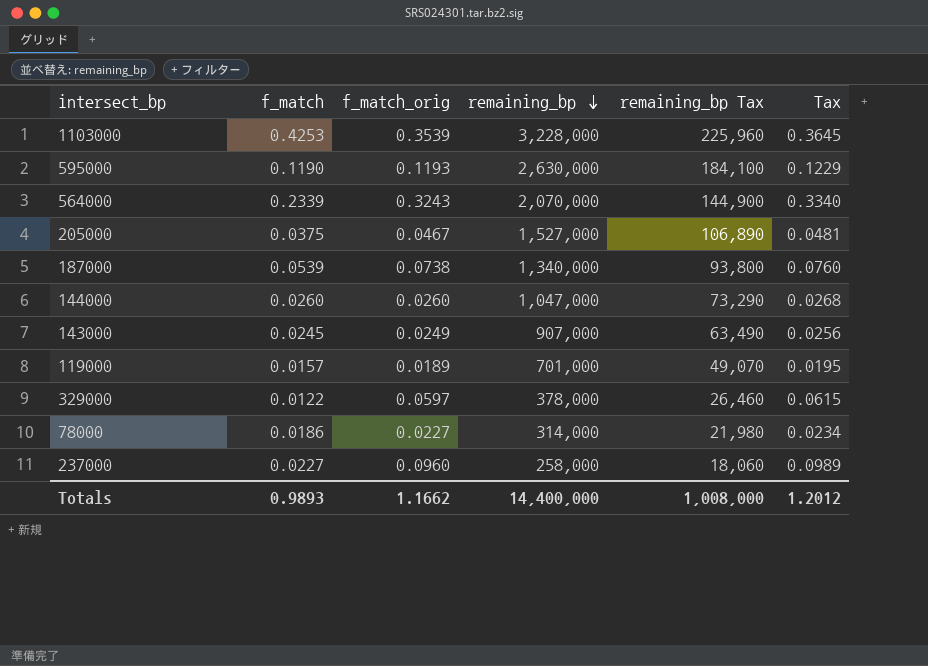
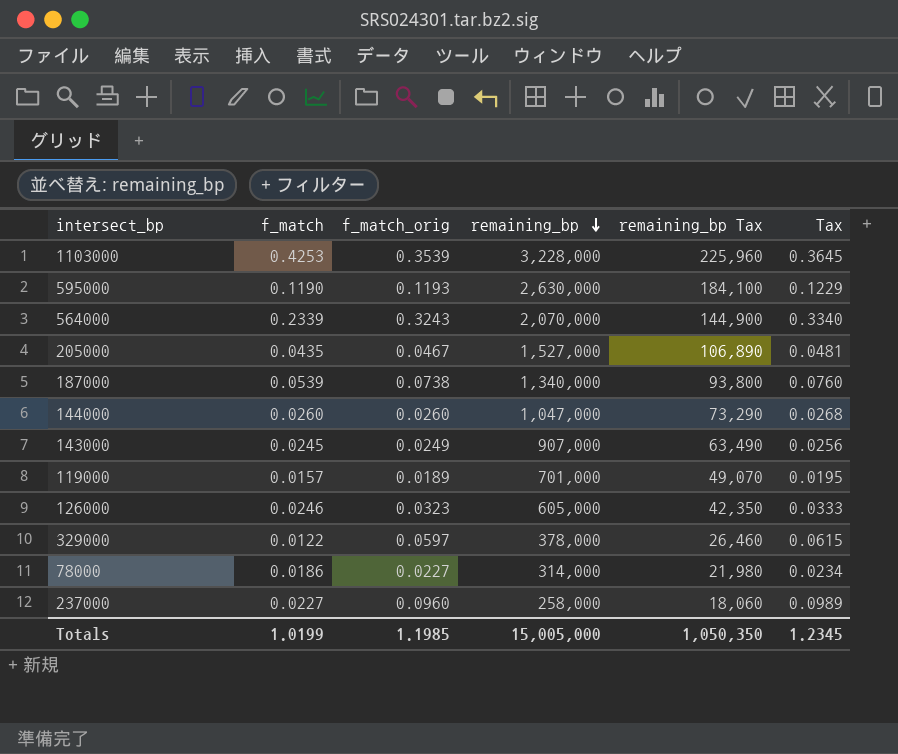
205000 | f_match: 0.0375 -> 0.0435
row 126000: none -> 0.0246 | 0.0323 | 605,000 | 42,350 | 0.0333
Totals | f_match: 0.9893 -> 1.0199
Totals | f_match_orig: 1.1662 -> 1.1985
Totals | remaining_bp: 14,400,000 -> 15,005,000
Totals | remaining_bp Tax: 1,008,000 -> 1,050,350
Totals | Tax: 1.2012 -> 1.2345

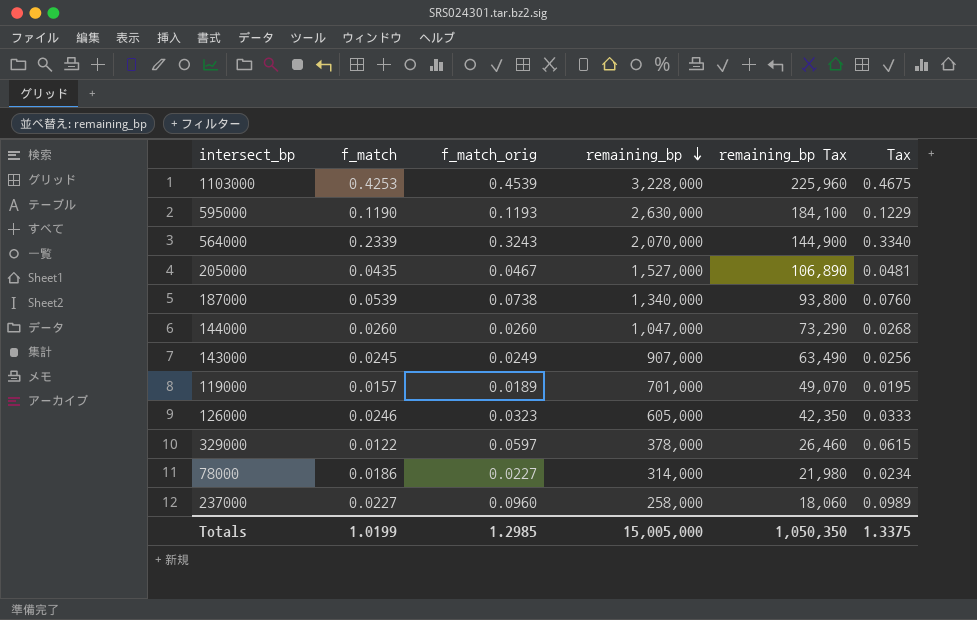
1103000 | f_match_orig: 0.3539 -> 0.4539
1103000 | Tax: 0.3645 -> 0.4675
Totals | f_match_orig: 1.1985 -> 1.2985
Totals | Tax: 1.2345 -> 1.3375

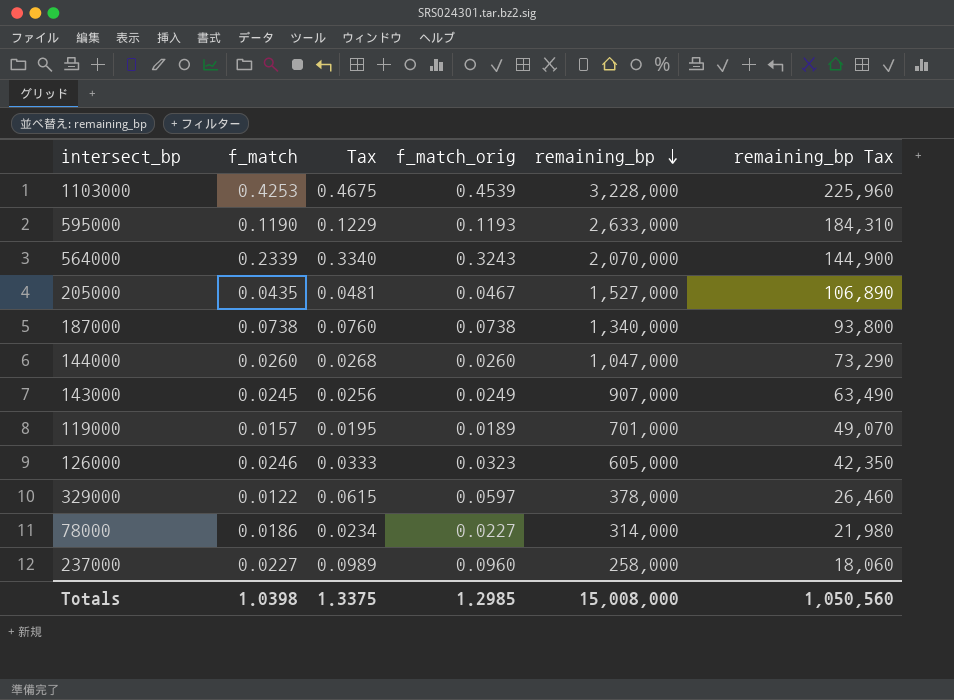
column Tax | position: 6 -> 3
595000 | remaining_bp: 2,630,000 -> 2,633,000
595000 | remaining_bp Tax: 184,100 -> 184,310
187000 | f_match: 0.0539 -> 0.0738
Totals | f_match: 1.0199 -> 1.0398
Totals | remaining_bp: 15,005,000 -> 15,008,000
Totals | remaining_bp Tax: 1,050,350 -> 1,050,560

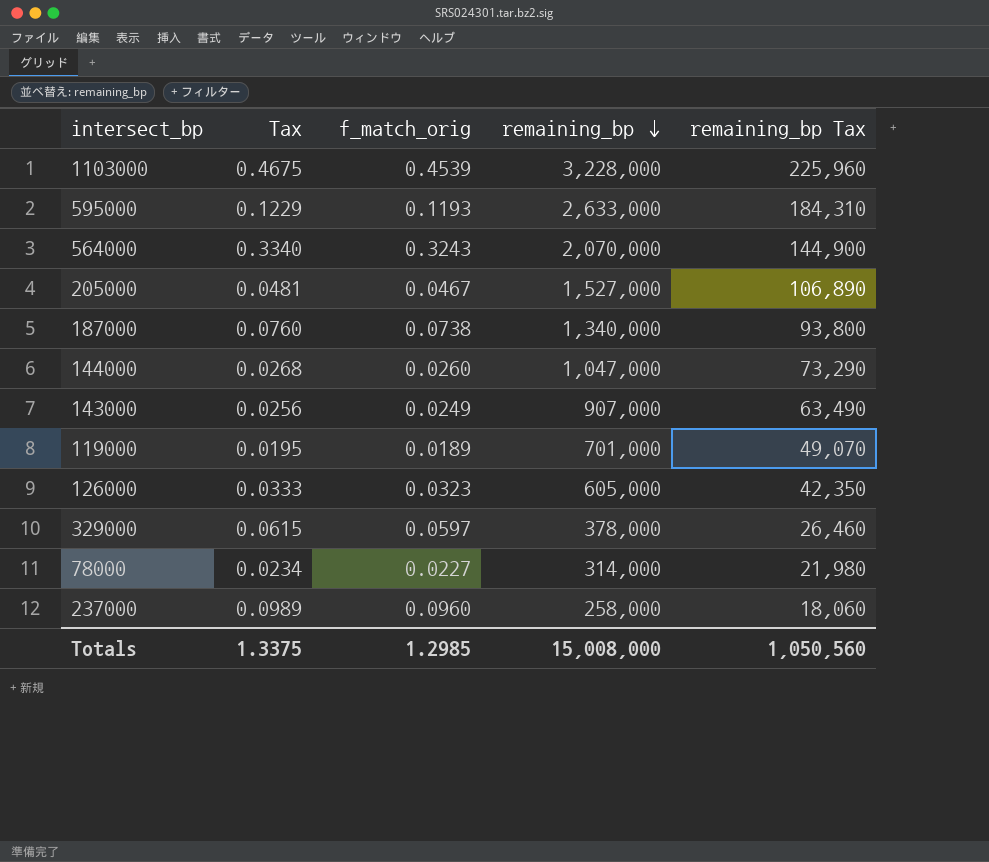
column f_match | position: 2 -> none

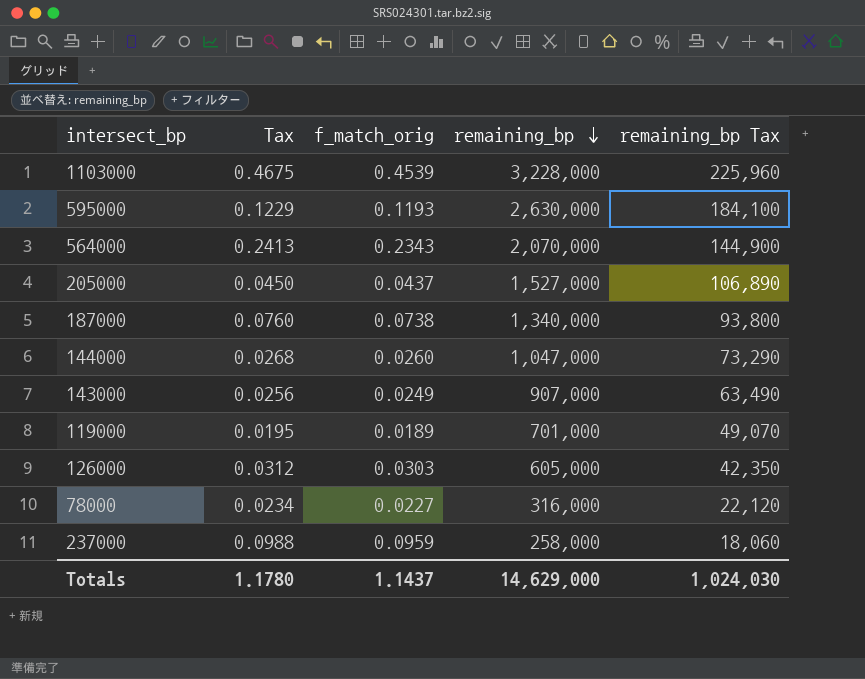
row 329000: 0.0615 | 0.0597 | 378,000 | 26,460 -> none
595000 | remaining_bp: 2,633,000 -> 2,630,000
595000 | remaining_bp Tax: 184,310 -> 184,100
564000 | Tax: 0.3340 -> 0.2413
564000 | f_match_orig: 0.3243 -> 0.2343
205000 | Tax: 0.0481 -> 0.0450
205000 | f_match_orig: 0.0467 -> 0.0437
126000 | Tax: 0.0333 -> 0.0312
126000 | f_match_orig: 0.0323 -> 0.0303
78000 | remaining_bp: 314,000 -> 316,000
78000 | remaining_bp Tax: 21,980 -> 22,120
237000 | Tax: 0.0989 -> 0.0988
237000 | f_match_orig: 0.0960 -> 0.0959
Totals | Tax: 1.3375 -> 1.1780
Totals | f_match_orig: 1.2985 -> 1.1437
Totals | remaining_bp: 15,008,000 -> 14,629,000
Totals | remaining_bp Tax: 1,050,560 -> 1,024,030

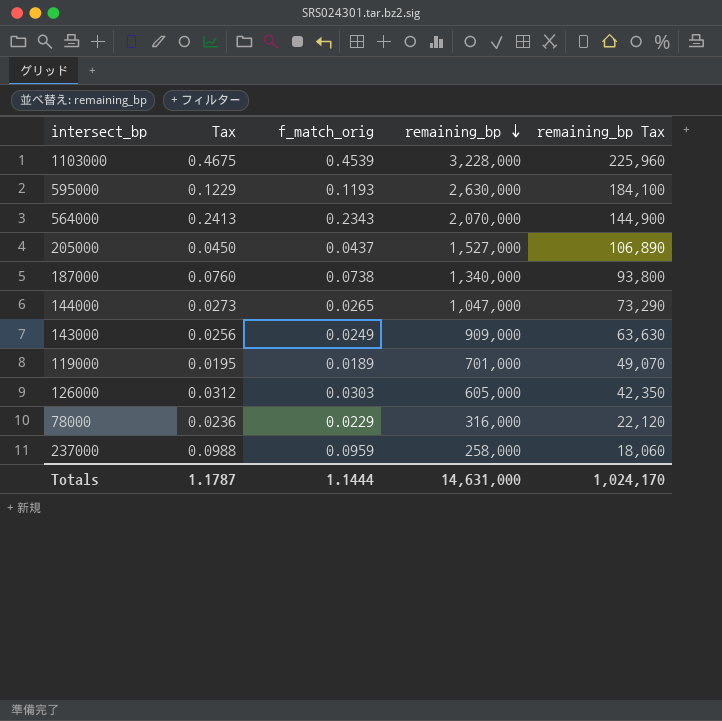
144000 | Tax: 0.0268 -> 0.0273
144000 | f_match_orig: 0.0260 -> 0.0265
143000 | remaining_bp: 907,000 -> 909,000
143000 | remaining_bp Tax: 63,490 -> 63,630
78000 | Tax: 0.0234 -> 0.0236
78000 | f_match_orig: 0.0227 -> 0.0229
Totals | Tax: 1.1780 -> 1.1787
Totals | f_match_orig: 1.1437 -> 1.1444
Totals | remaining_bp: 14,629,000 -> 14,631,000
Totals | remaining_bp Tax: 1,024,030 -> 1,024,170

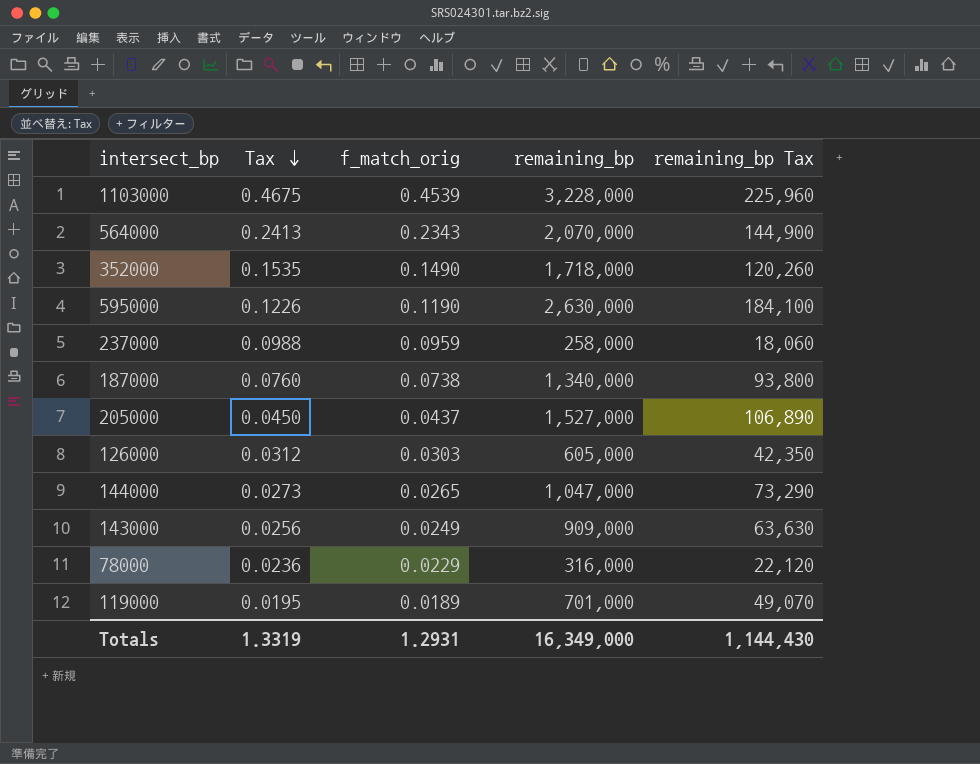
row order: remaining_bp descending -> Tax descending
row 352000: none -> 0.1535 | 0.1490 | 1,718,000 | 120,260
595000 | Tax: 0.1229 -> 0.1226
595000 | f_match_orig: 0.1193 -> 0.1190
Totals | Tax: 1.1787 -> 1.3319
Totals | f_match_orig: 1.1444 -> 1.2931
Totals | remaining_bp: 14,631,000 -> 16,349,000
Totals | remaining_bp Tax: 1,024,170 -> 1,144,430

